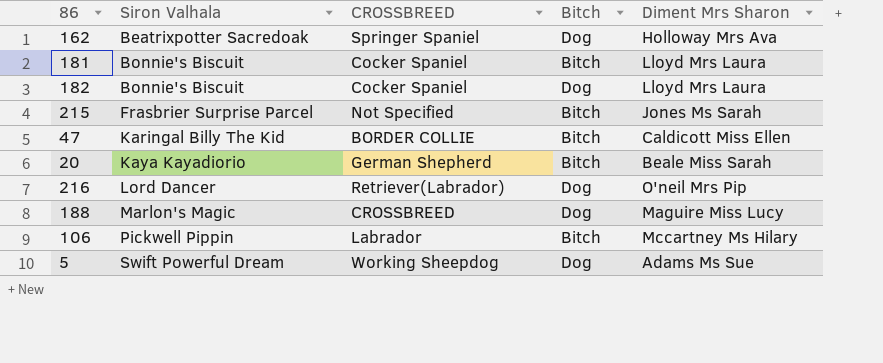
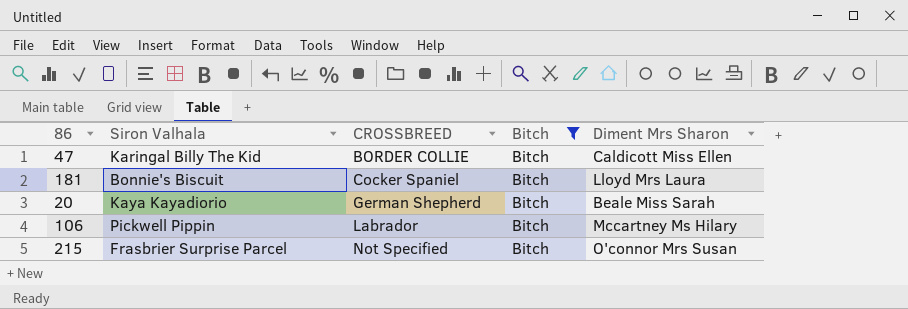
filter: none -> Bitch = Bitch
row order: Siron Valhala ascending -> CROSSBREED ascending
215 | Diment Mrs Sharon: Jones Ms Sarah -> O'connor Mrs Susan

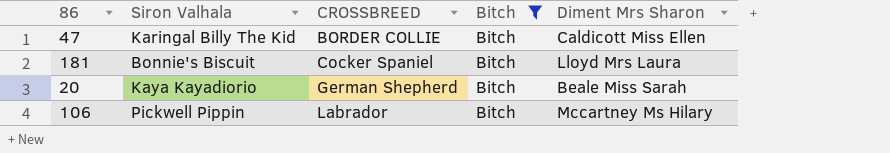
row 215: Frasbrier Surprise Parcel | Not Specified | Bitch | O'connor Mrs Susan -> none

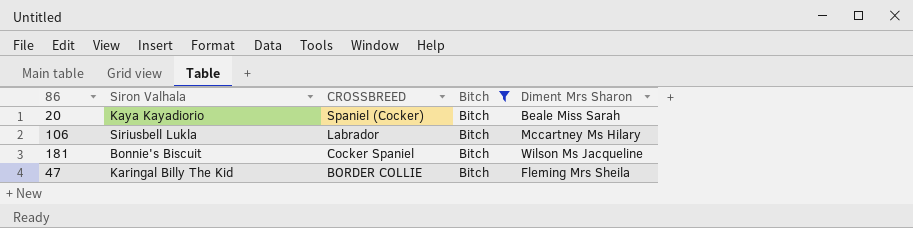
row order: CROSSBREED ascending -> CROSSBREED descending
20 | CROSSBREED: German Shepherd -> Spaniel (Cocker)
106 | Siron Valhala: Pickwell Pippin -> Siriusbell Lukla
181 | Diment Mrs Sharon: Lloyd Mrs Laura -> Wilson Ms Jacqueline
47 | Diment Mrs Sharon: Caldicott Miss Ellen -> Fleming Mrs Sheila

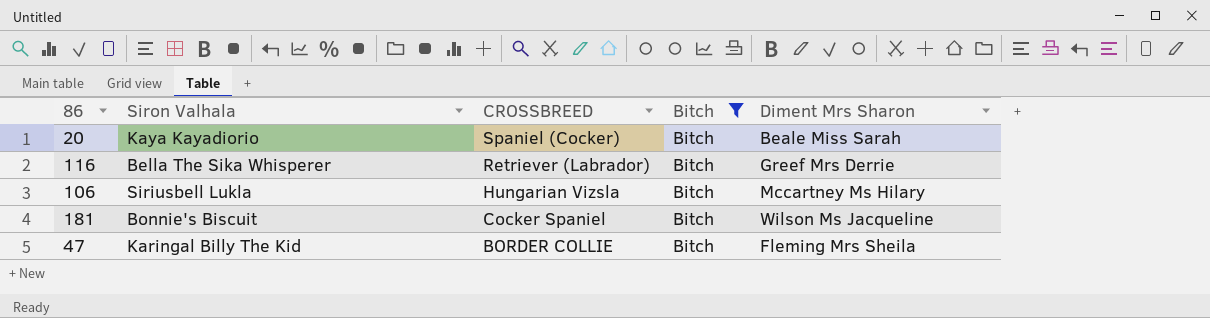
row 116: none -> Bella The Sika Whisperer | Retriever (Labrador) | Bitch | Greef Mrs Derrie
106 | CROSSBREED: Labrador -> Hungarian Vizsla

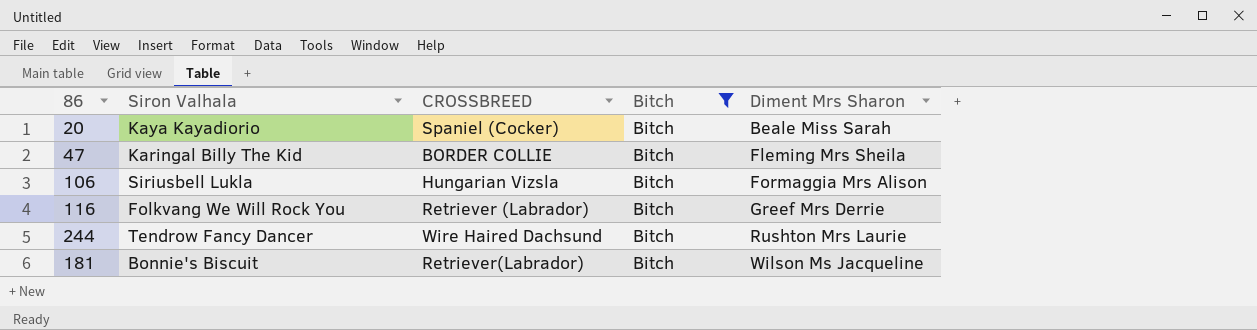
row order: CROSSBREED descending -> Diment Mrs Sharon ascending
106 | Diment Mrs Sharon: Mccartney Ms Hilary -> Formaggia Mrs Alison
116 | Siron Valhala: Bella The Sika Whisperer -> Folkvang We Will Rock You
row 244: none -> Tendrow Fancy Dancer | Wire Haired Dachsund | Bitch | Rushton Mrs Laurie
181 | CROSSBREED: Cocker Spaniel -> Retriever(Labrador)

